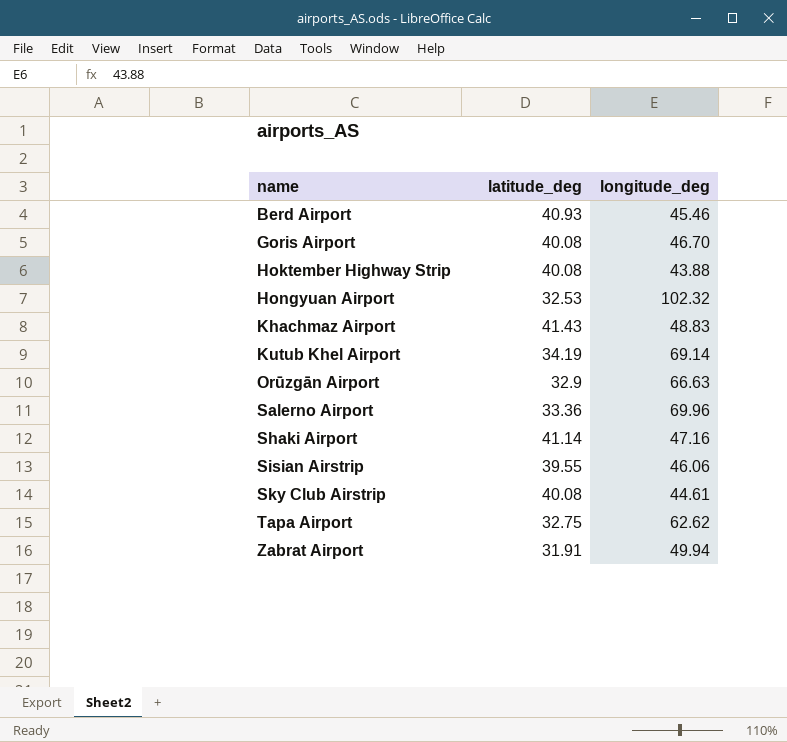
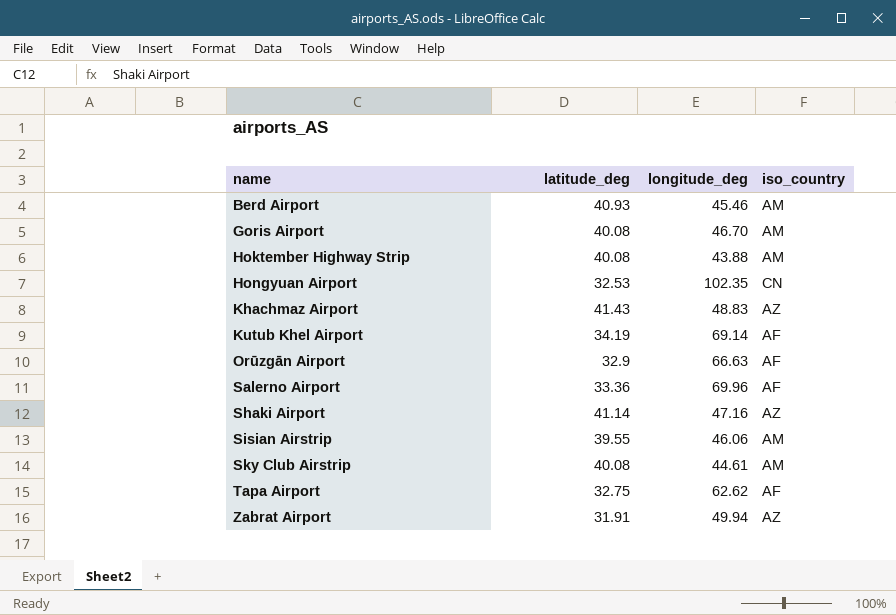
column iso_country | position: none -> 4
Hongyuan Airport | longitude_deg: 102.32 -> 102.35

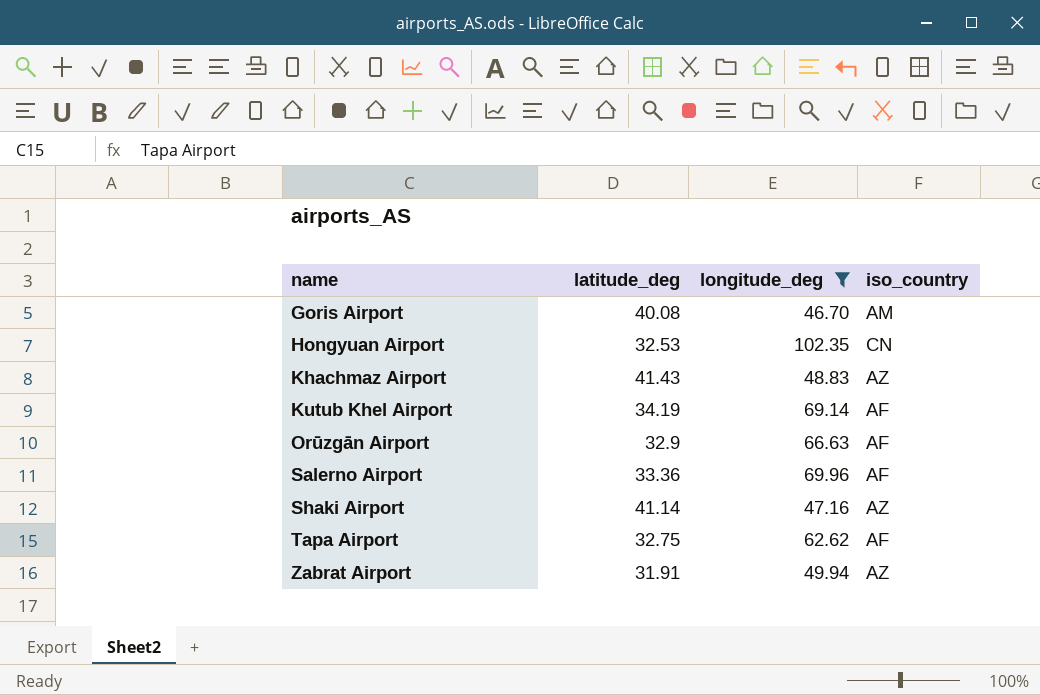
filter: none -> longitude_deg >= 46.70

